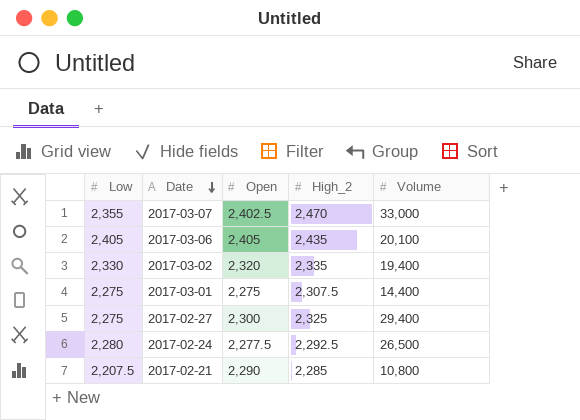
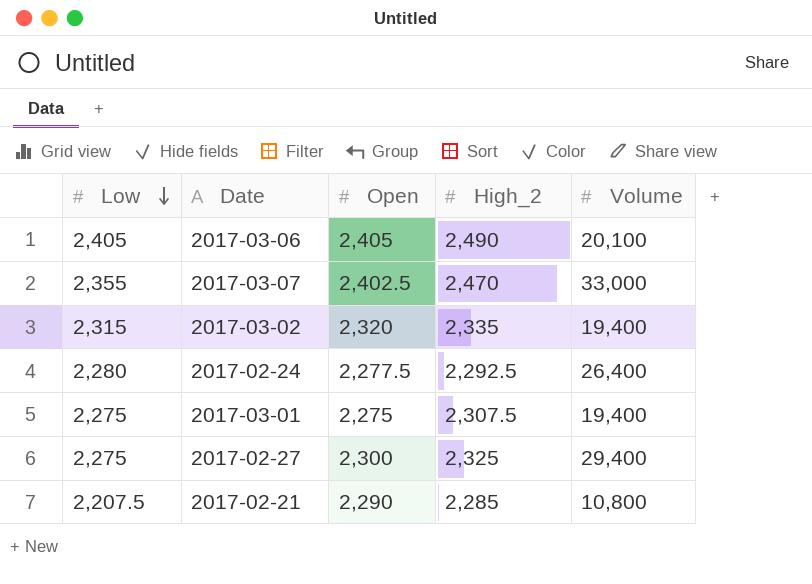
row order: Date descending -> Low descending
2017-03-06 | High_2: 2,435 -> 2,490
2017-03-02 | Low: 2,330 -> 2,315
2017-02-24 | Volume: 26,500 -> 26,400
2017-03-01 | Volume: 14,400 -> 19,400

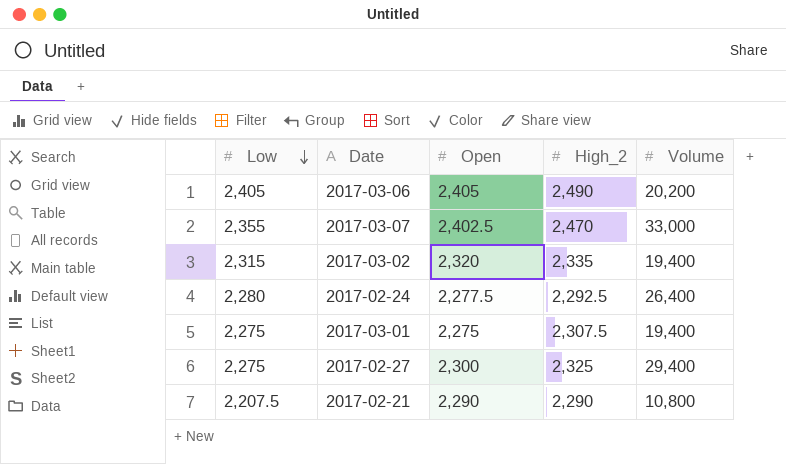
2017-03-06 | Volume: 20,100 -> 20,200
2017-02-21 | High_2: 2,285 -> 2,290

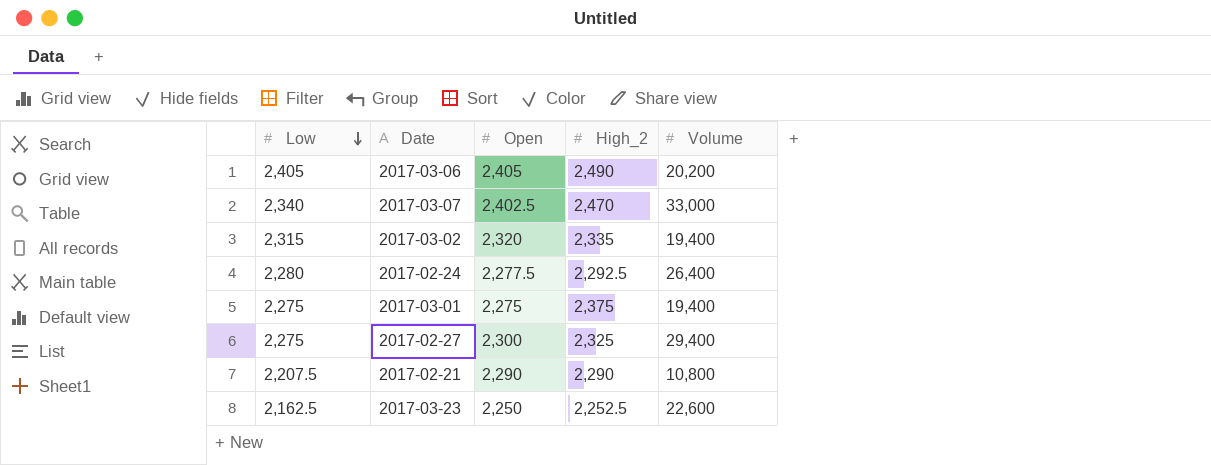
2017-03-07 | Low: 2,355 -> 2,340
2017-03-01 | High_2: 2,307.5 -> 2,375
row 2017-03-23: none -> 2,162.5 | 2,250 | 2,252.5 | 22,600

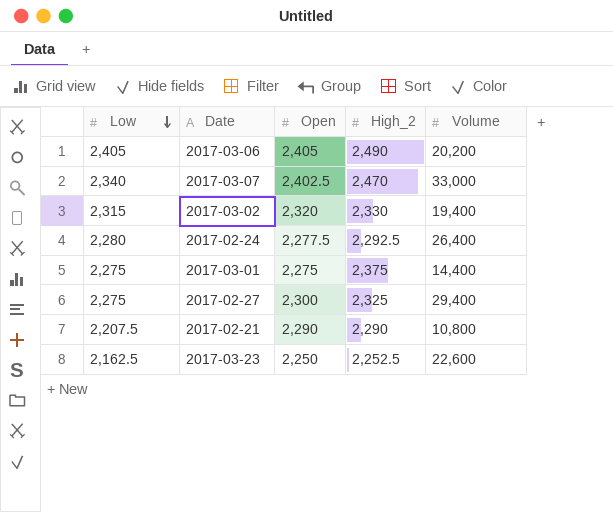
2017-03-02 | High_2: 2,335 -> 2,330
2017-03-01 | Volume: 19,400 -> 14,400

